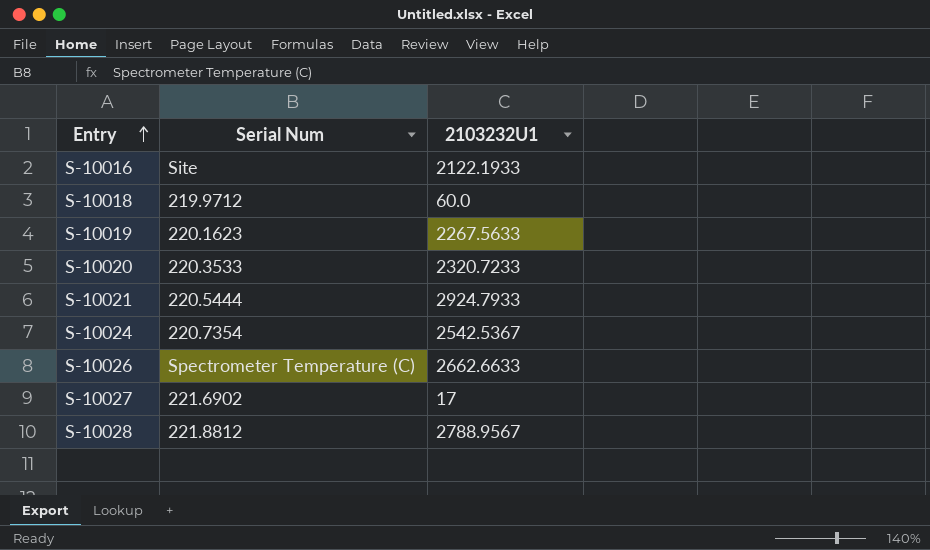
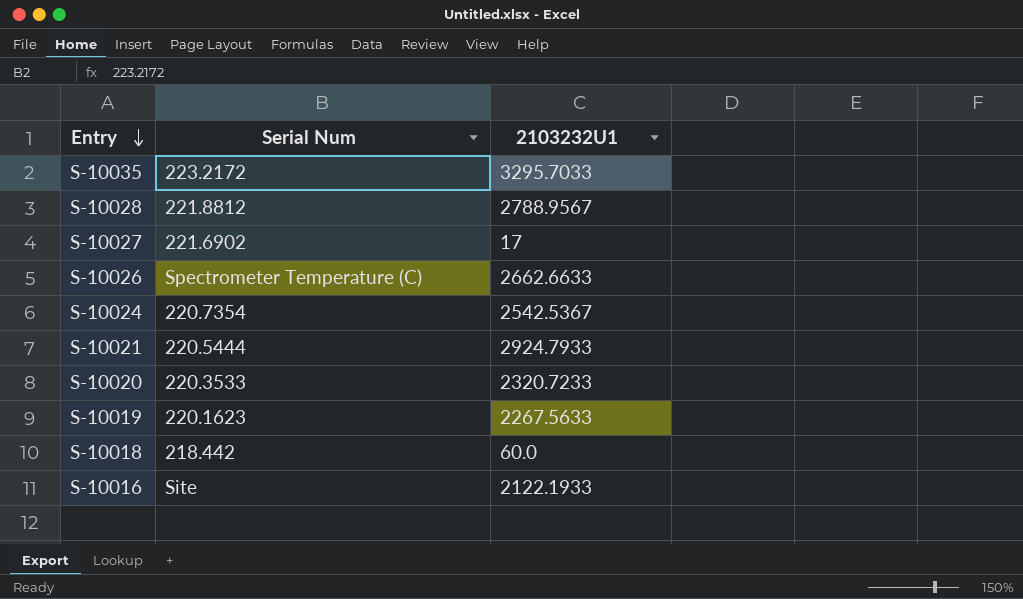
row order: Entry ascending -> Entry descending
row S-10035: none -> 223.2172 | 3295.7033
S-10018 | Serial Num: 219.9712 -> 218.442

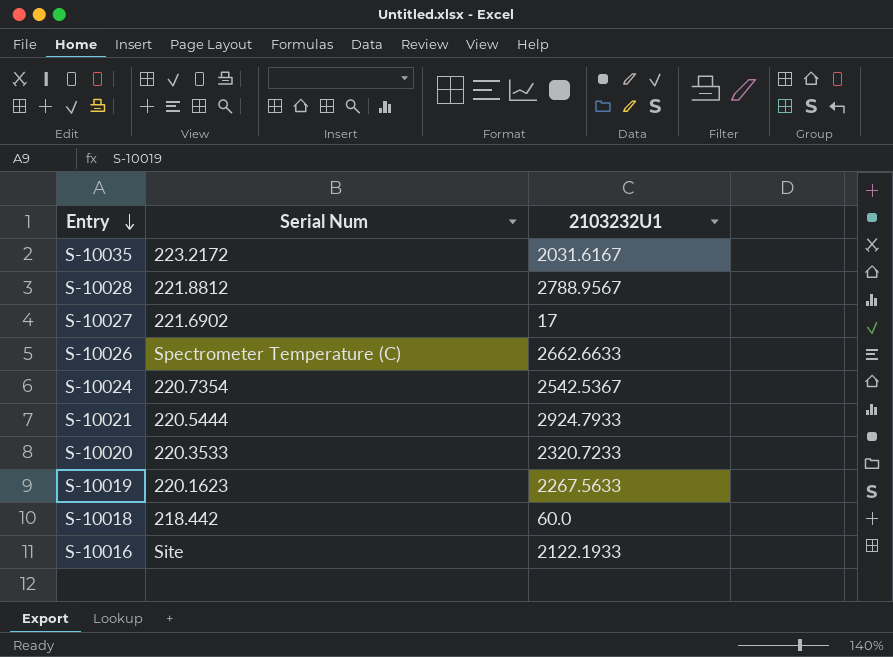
S-10035 | 2103232U1: 3295.7033 -> 2031.6167

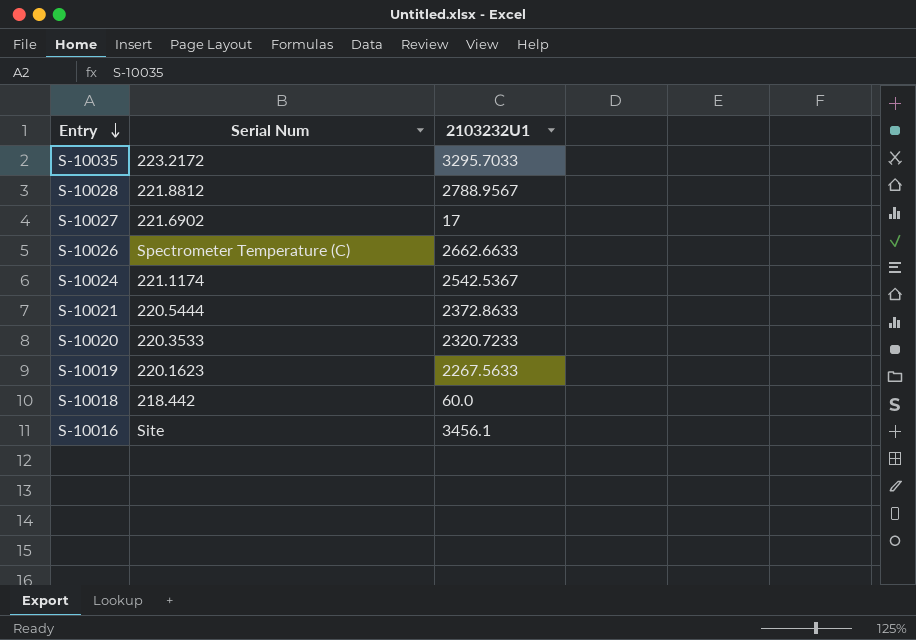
S-10035 | 2103232U1: 2031.6167 -> 3295.7033
S-10024 | Serial Num: 220.7354 -> 221.1174
S-10021 | 2103232U1: 2924.7933 -> 2372.8633
S-10016 | 2103232U1: 2122.1933 -> 3456.1

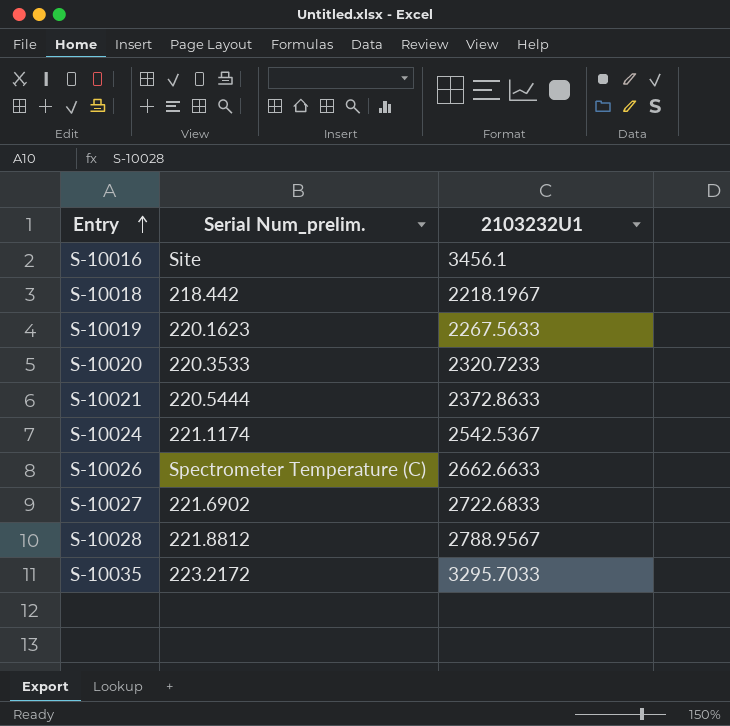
row order: Entry descending -> Entry ascending
column name: Serial Num -> Serial Num_prelim.
S-10018 | 2103232U1: 60.0 -> 2218.1967
S-10027 | 2103232U1: 17 -> 2722.6833

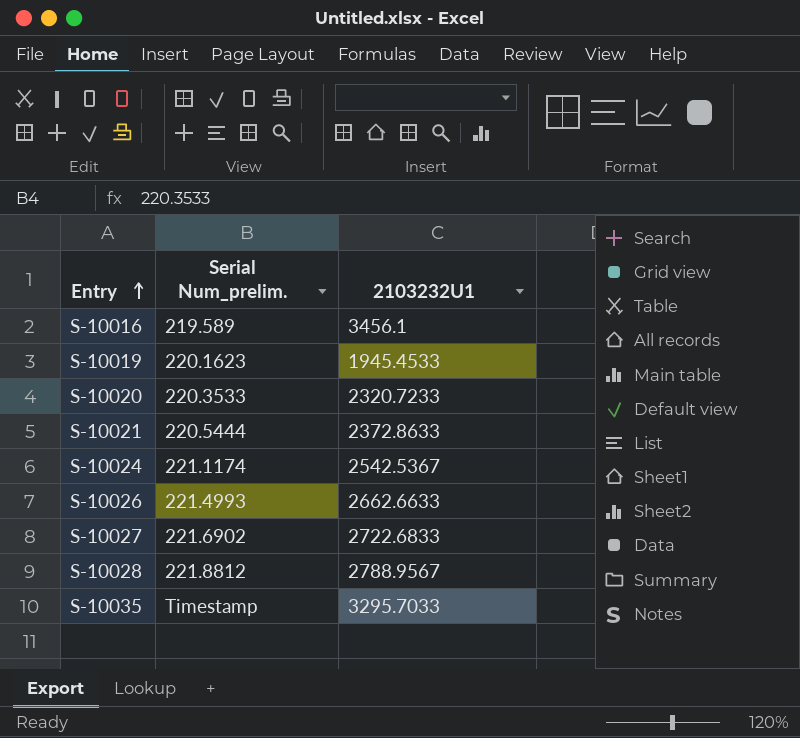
row S-10018: 218.442 | 2218.1967 -> none
S-10016 | Serial Num_prelim.: Site -> 219.589
S-10019 | 2103232U1: 2267.5633 -> 1945.4533
S-10026 | Serial Num_prelim.: Spectrometer Temperature (C) -> 221.4993
S-10035 | Serial Num_prelim.: 223.2172 -> Timestamp

